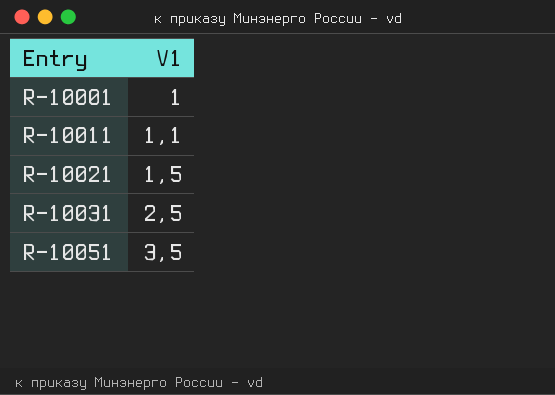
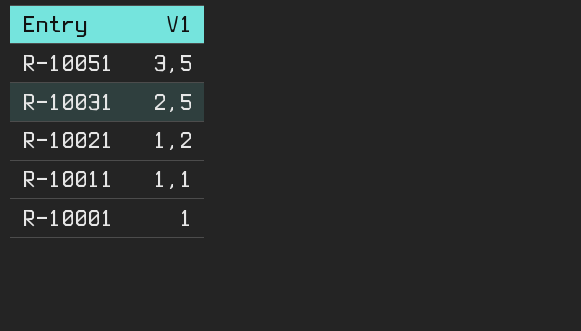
row order: Entry ascending -> Entry descending
R-10021 | V1: 1,5 -> 1,2

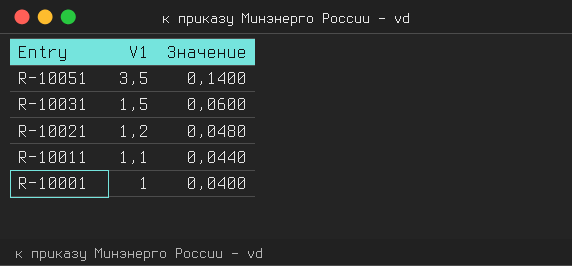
column Значение | formula: none -> [V1] * 0,04
R-10031 | V1: 2,5 -> 1,5

